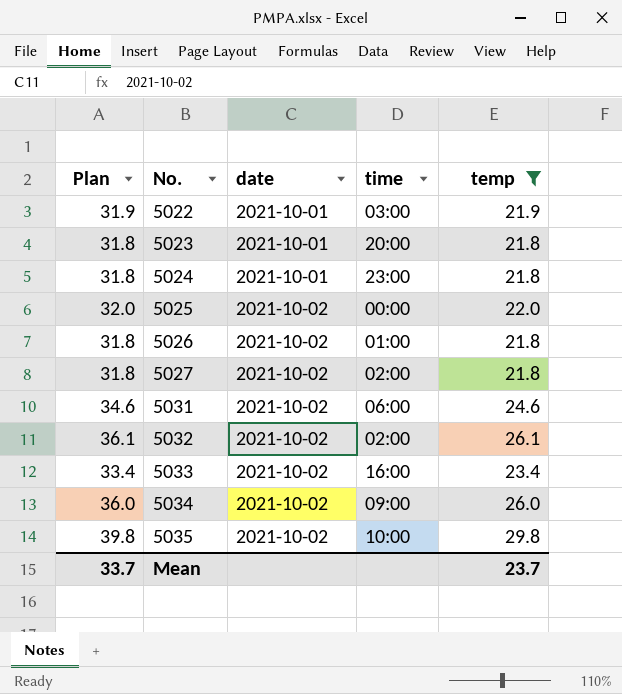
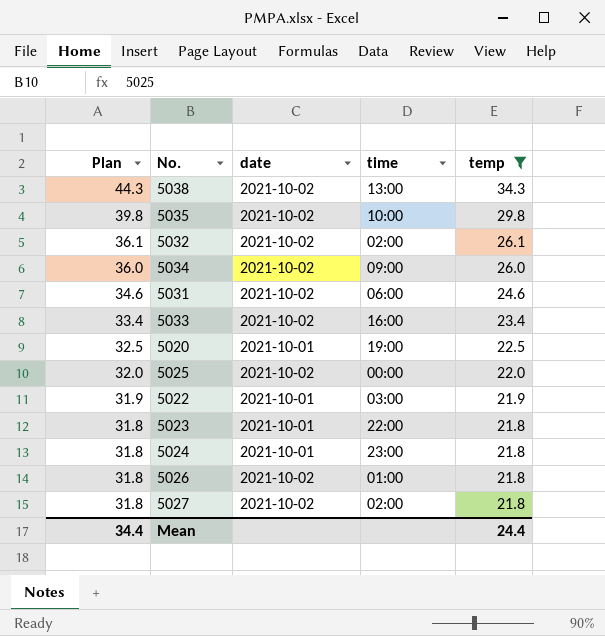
row order: No. ascending -> Plan descending
row 5038: none -> 44.3 | 2021-10-02 | 13:00 | 34.3
row 5020: none -> 32.5 | 2021-10-01 | 19:00 | 22.5
5023 | time: 20:00 -> 22:00
Mean | Plan: 33.7 -> 34.4
Mean | temp: 23.7 -> 24.4

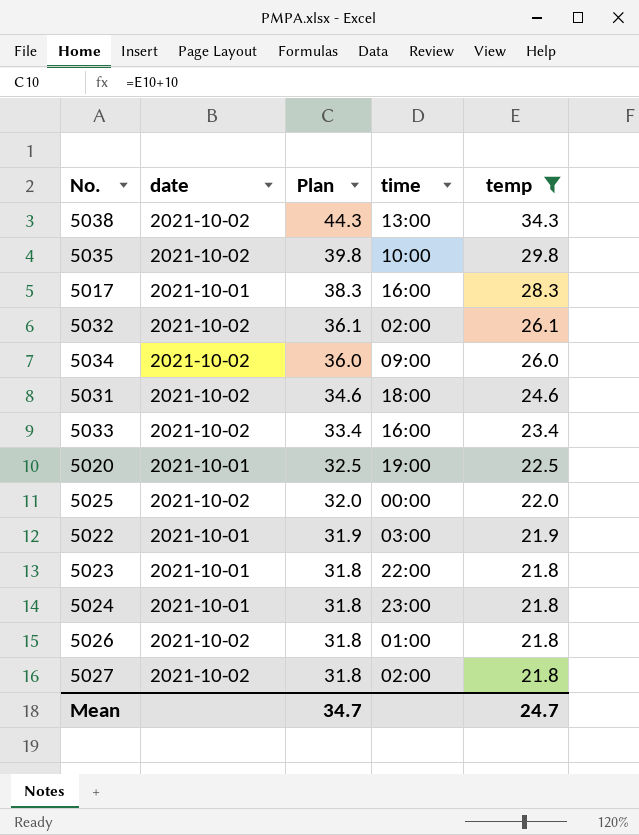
column Plan | position: 1 -> 3
row 5017: none -> 2021-10-01 | 38.3 | 16:00 | 28.3
5031 | time: 06:00 -> 18:00
Mean | Plan: 34.4 -> 34.7
Mean | temp: 24.4 -> 24.7

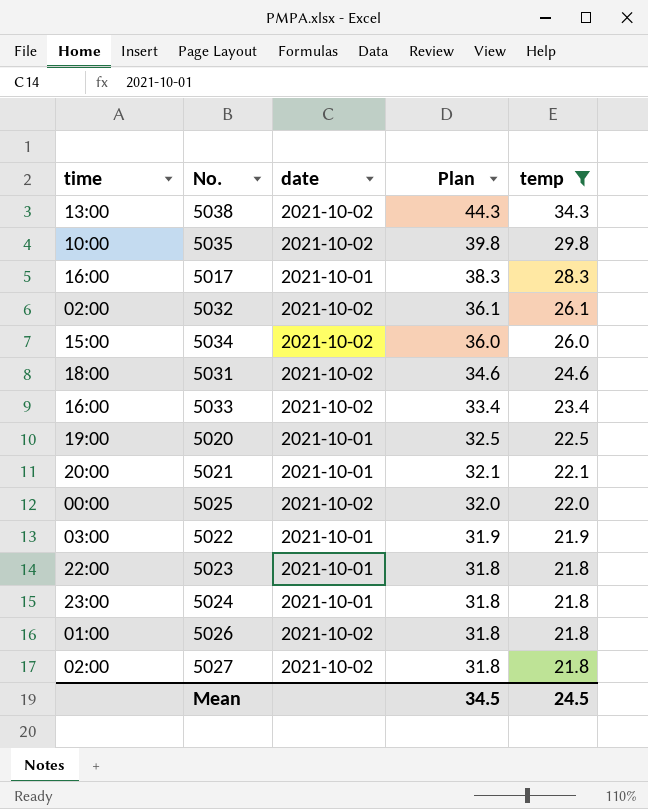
column time | position: 4 -> 1
5034 | time: 09:00 -> 15:00
row 5021: none -> 20:00 | 2021-10-01 | 32.1 | 22.1
Mean | Plan: 34.7 -> 34.5
Mean | temp: 24.7 -> 24.5

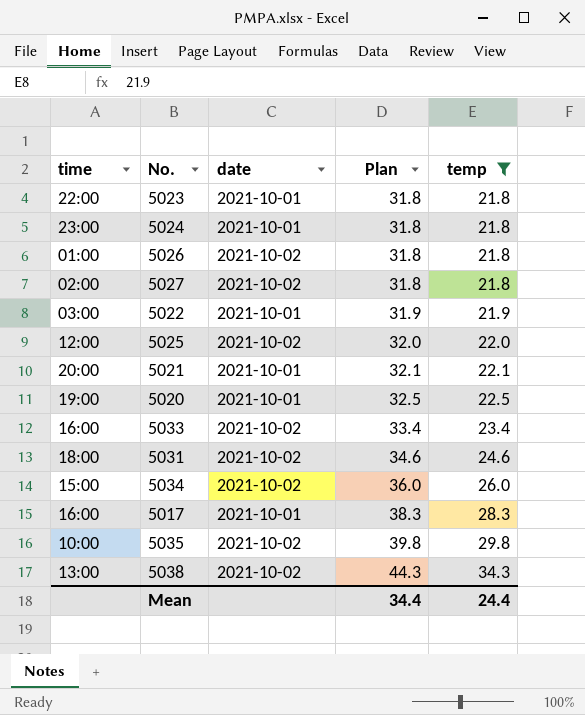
row order: Plan descending -> Plan ascending
row 5032: 02:00 | 2021-10-02 | 36.1 | 26.1 -> none
5025 | time: 00:00 -> 12:00
Mean | Plan: 34.5 -> 34.4
Mean | temp: 24.5 -> 24.4

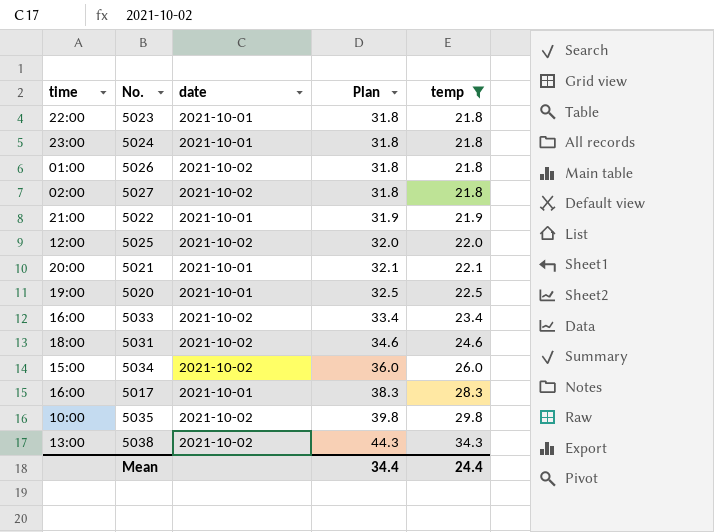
5022 | time: 03:00 -> 21:00

